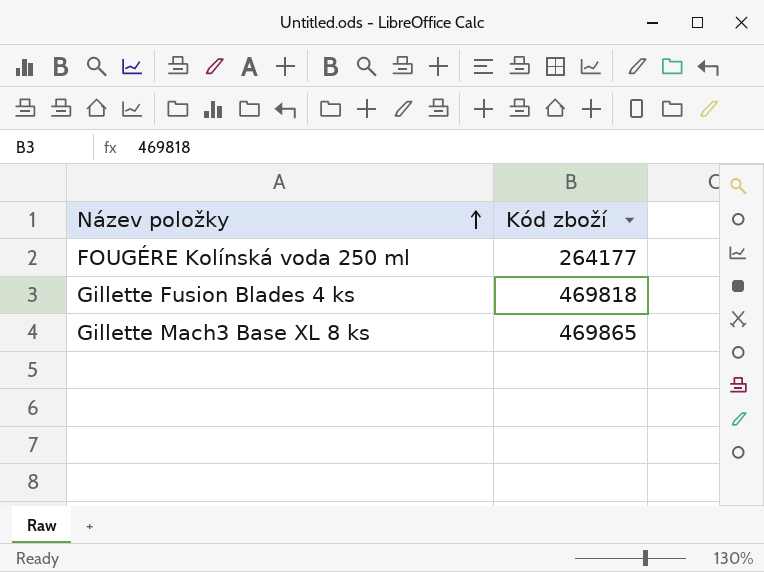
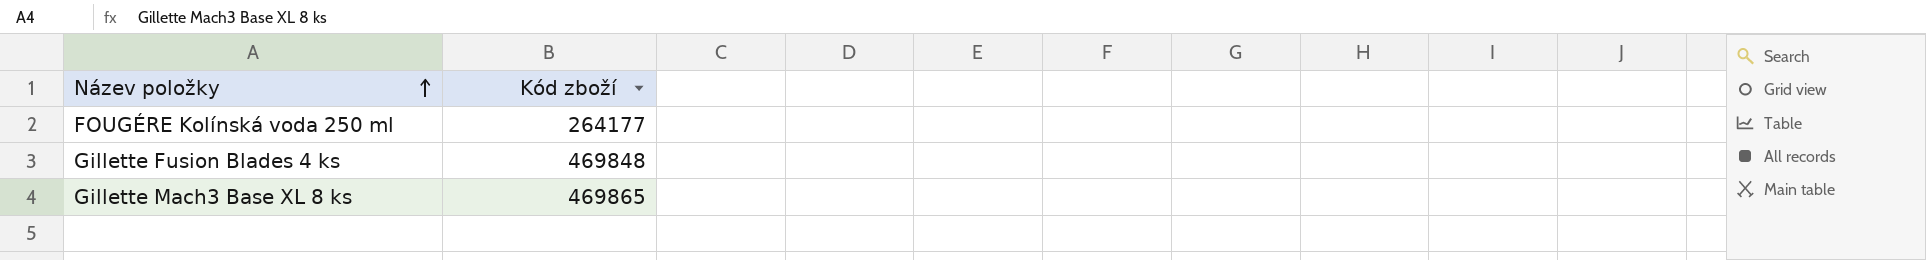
Gillette Fusion Blades 4 ks | Kód zboží: 469818 -> 469848

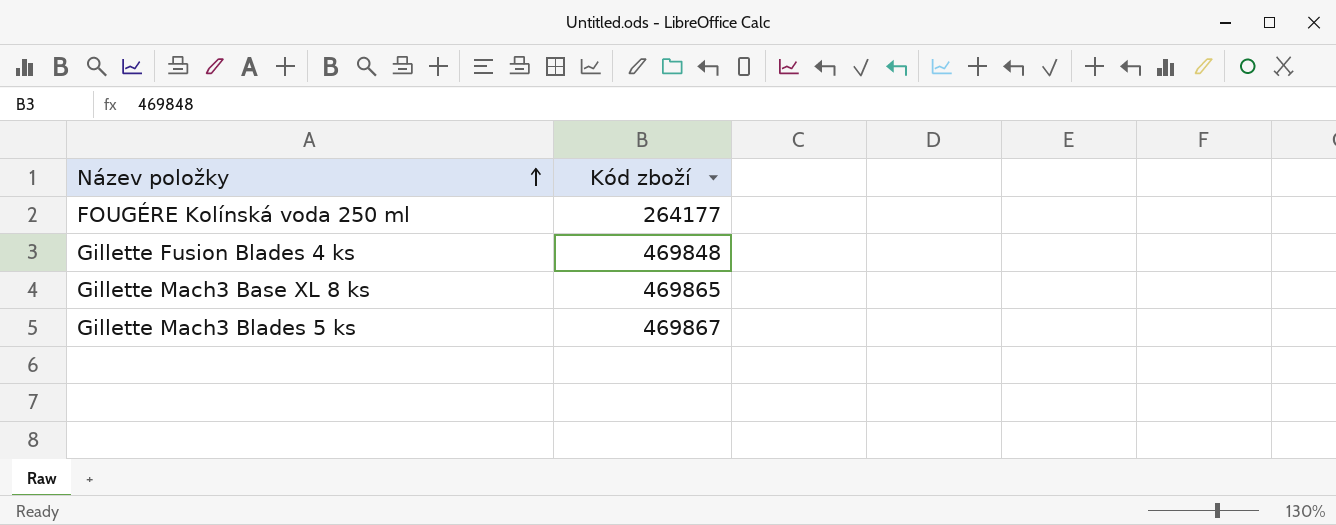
row Gillette Mach3 Blades 5 ks: none -> 469867

